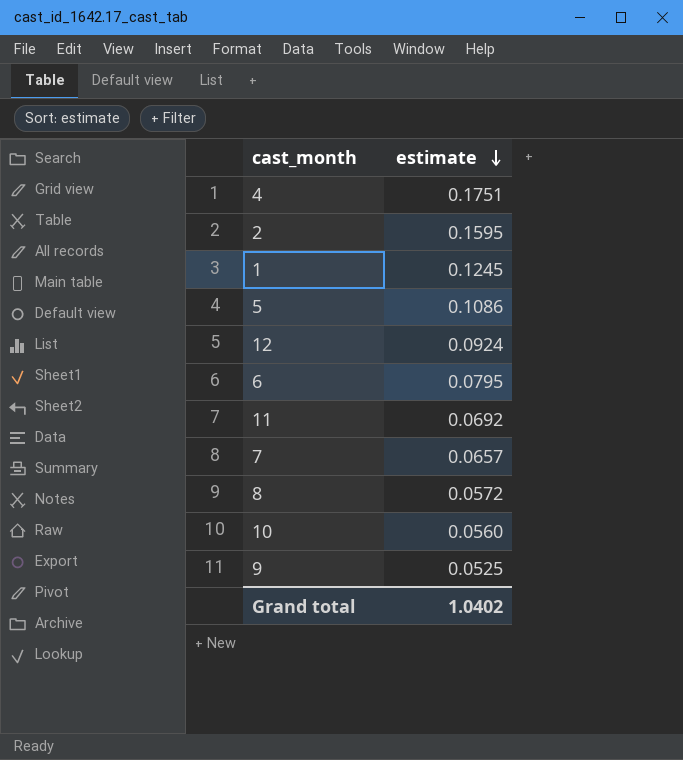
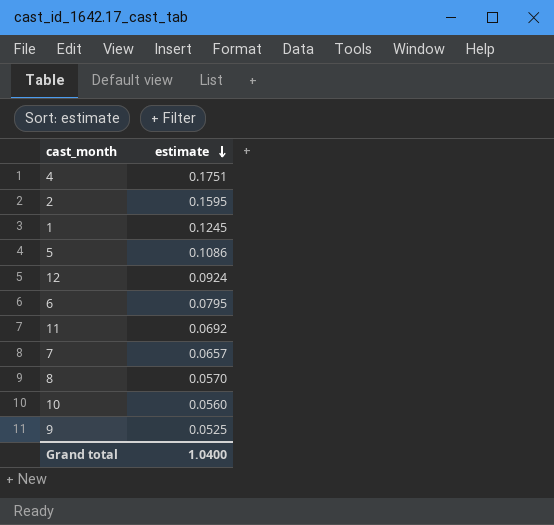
8 | estimate: 0.0572 -> 0.0570
Grand total | estimate: 1.0402 -> 1.0400

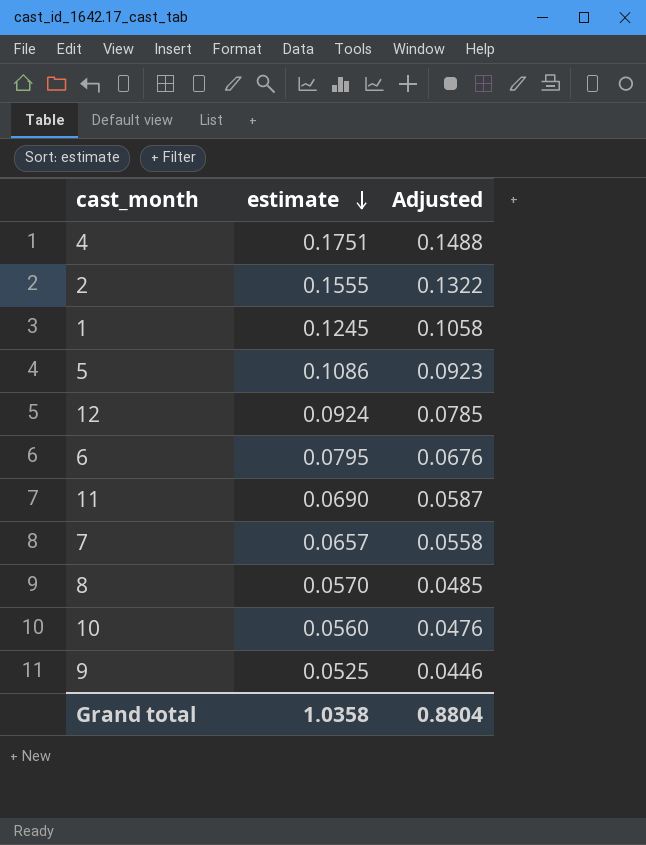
column Adjusted | formula: none -> [estimate] * 0.85
2 | estimate: 0.1595 -> 0.1555
11 | estimate: 0.0692 -> 0.0690
Grand total | estimate: 1.0400 -> 1.0358

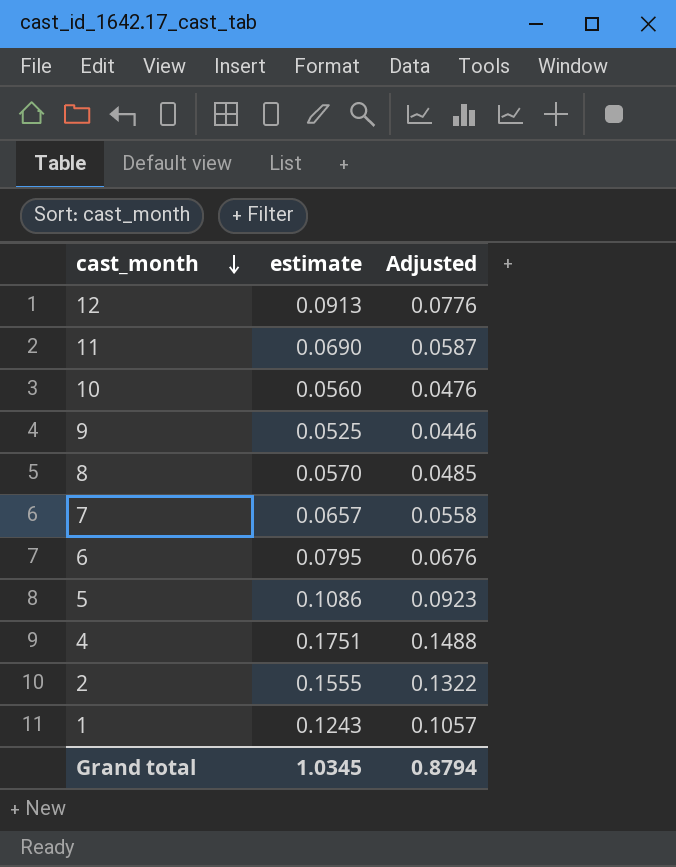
row order: estimate descending -> cast_month descending
12 | estimate: 0.0924 -> 0.0913
12 | Adjusted: 0.0785 -> 0.0776
1 | estimate: 0.1245 -> 0.1243
1 | Adjusted: 0.1058 -> 0.1057
Grand total | estimate: 1.0358 -> 1.0345
Grand total | Adjusted: 0.8804 -> 0.8794

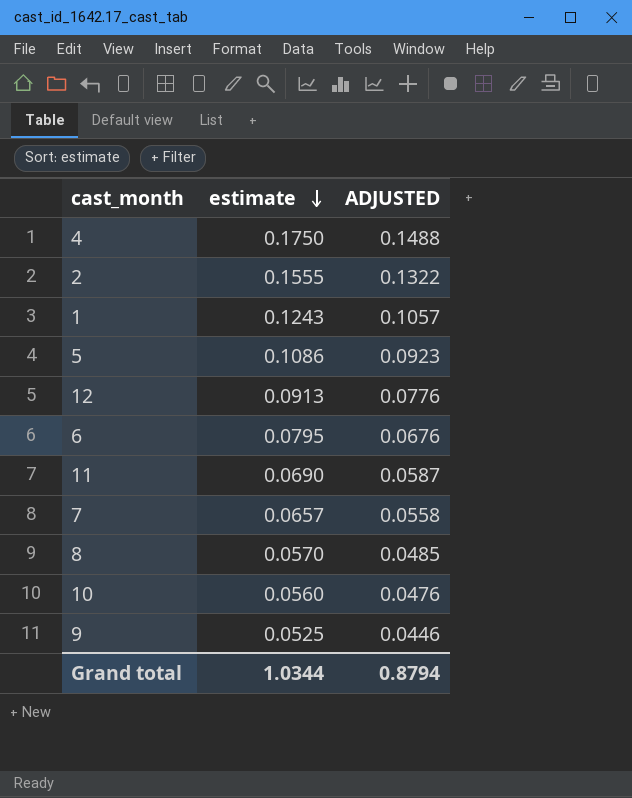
row order: cast_month descending -> estimate descending
column name: Adjusted -> ADJUSTED
4 | estimate: 0.1751 -> 0.1750
Grand total | estimate: 1.0345 -> 1.0344

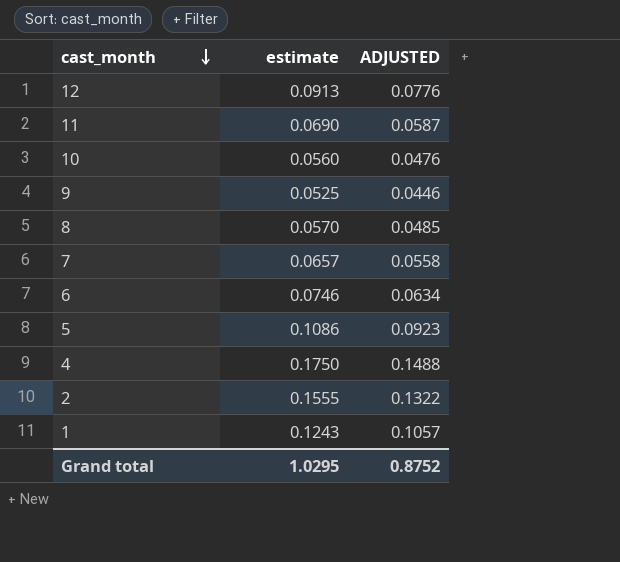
row order: estimate descending -> cast_month descending
6 | estimate: 0.0795 -> 0.0746
6 | ADJUSTED: 0.0676 -> 0.0634
Grand total | estimate: 1.0344 -> 1.0295
Grand total | ADJUSTED: 0.8794 -> 0.8752

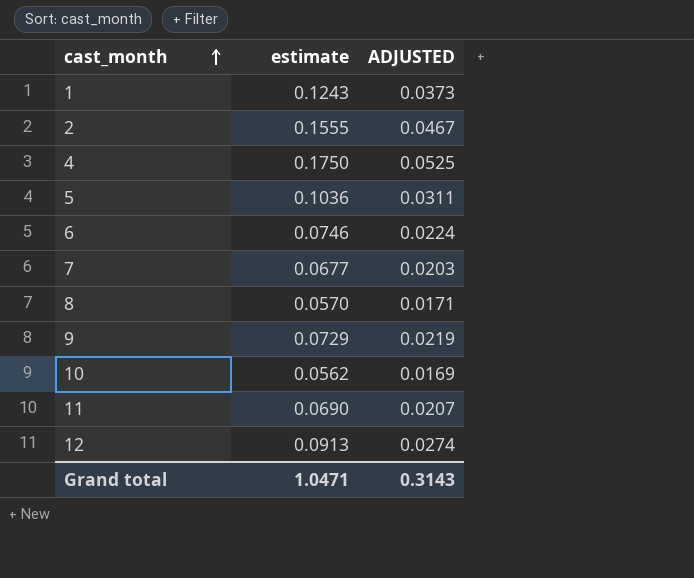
row order: cast_month descending -> cast_month ascending
column ADJUSTED | formula: [estimate] * 0.85 -> [estimate] * 0.3
5 | estimate: 0.1086 -> 0.1036
7 | estimate: 0.0657 -> 0.0677
9 | estimate: 0.0525 -> 0.0729
10 | estimate: 0.0560 -> 0.0562
Grand total | estimate: 1.0295 -> 1.0471
Grand total | ADJUSTED: 0.8752 -> 0.3143

